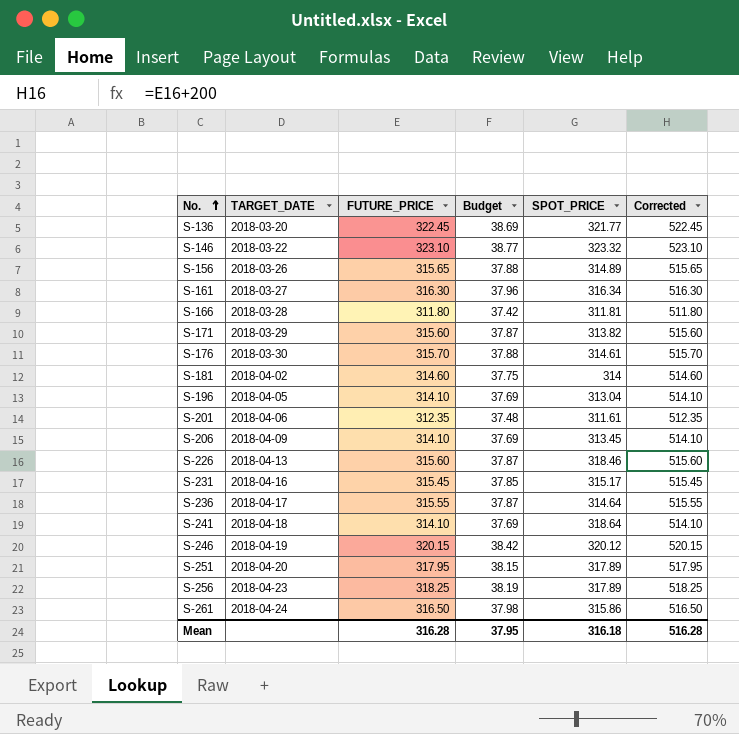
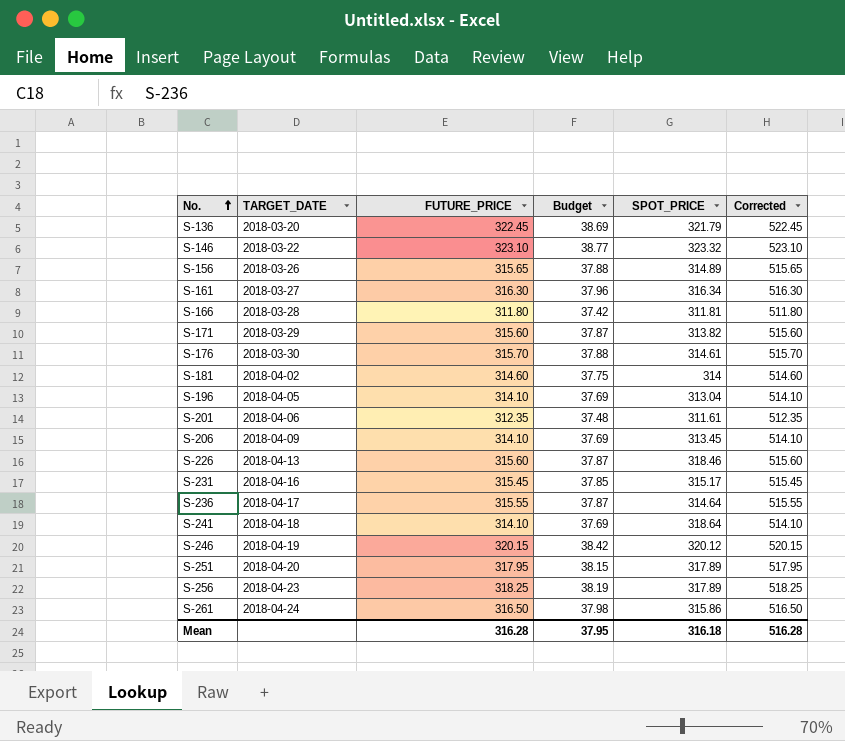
S-136 | SPOT_PRICE: 321.77 -> 321.79

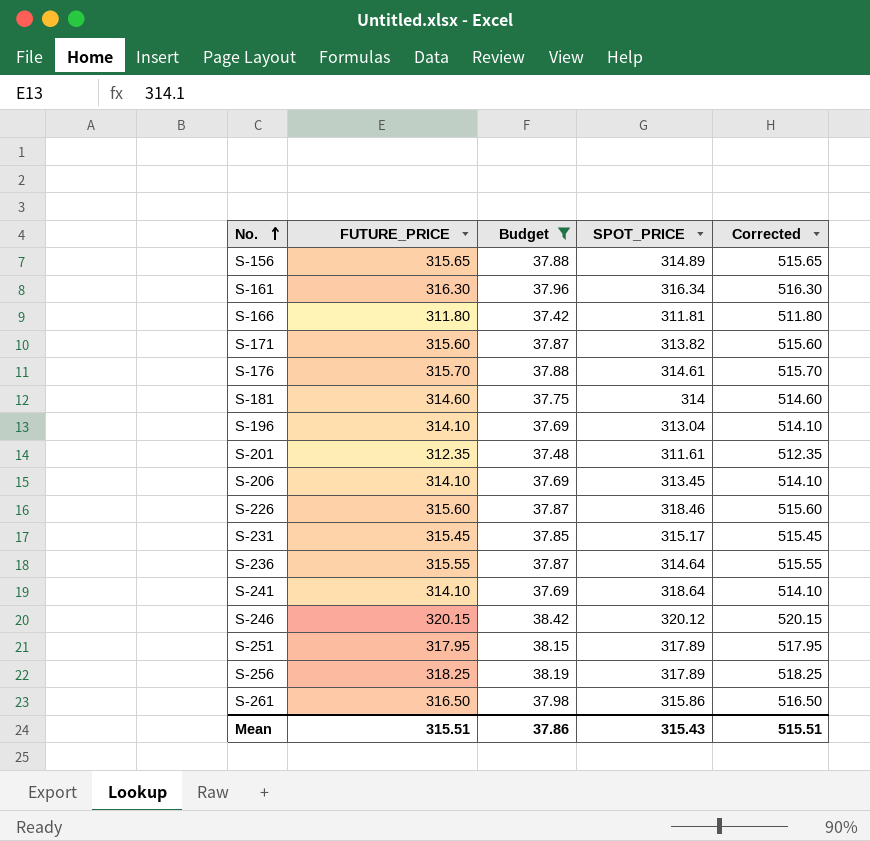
filter: none -> Budget <= 38.42
column TARGET_DATE | position: 2 -> none
Mean | FUTURE_PRICE: 316.28 -> 315.51
Mean | Budget: 37.95 -> 37.86
Mean | SPOT_PRICE: 316.18 -> 315.43
Mean | Corrected: 516.28 -> 515.51

